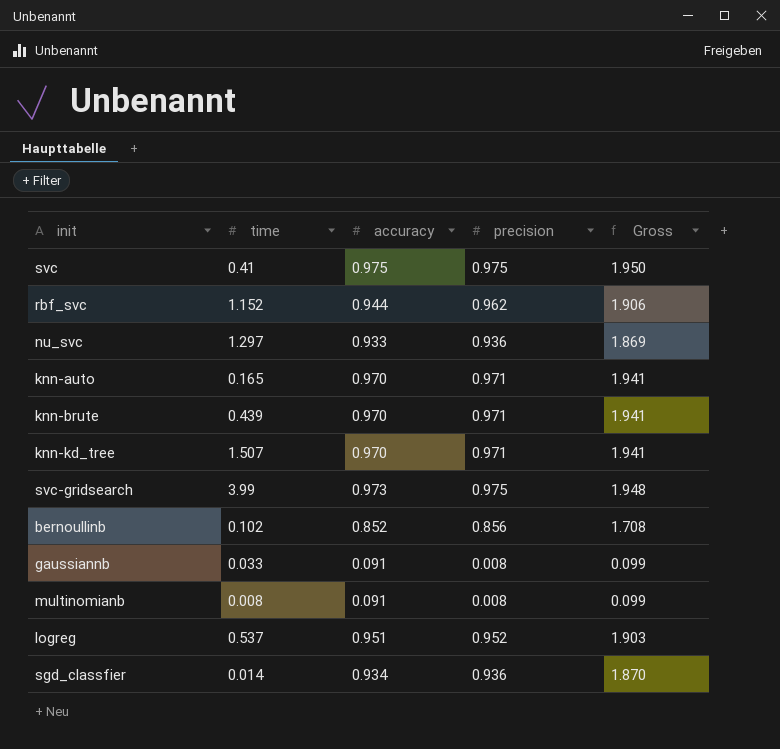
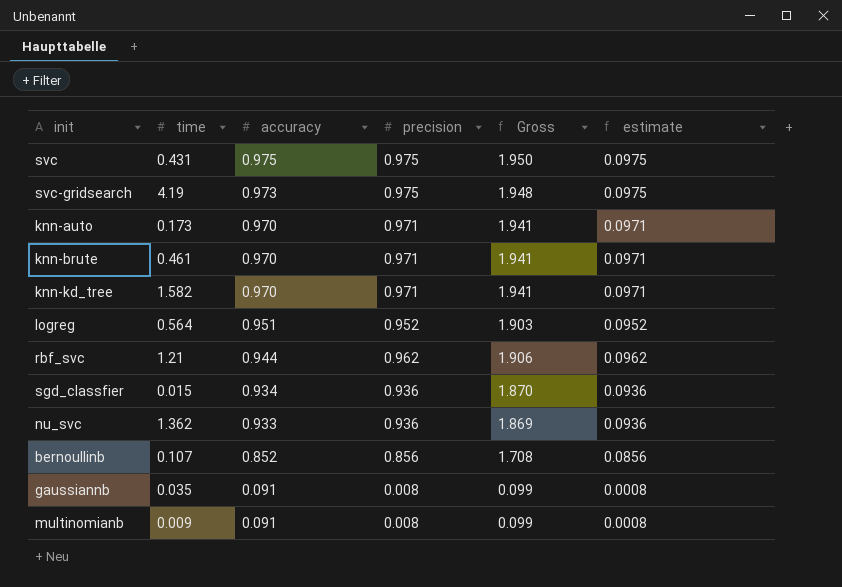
row order: none -> accuracy descending
column estimate | formula: none -> [precision] * 0.1
svc | time: 0.41 -> 0.431
svc-gridsearch | time: 3.99 -> 4.19
knn-auto | time: 0.165 -> 0.173
knn-brute | time: 0.439 -> 0.461
knn-kd_tree | time: 1.507 -> 1.582
logreg | time: 0.537 -> 0.564
rbf_svc | time: 1.152 -> 1.21
sgd_classfier | time: 0.014 -> 0.015
nu_svc | time: 1.297 -> 1.362
bernoullinb | time: 0.102 -> 0.107
gaussiannb | time: 0.033 -> 0.035
multinomianb | time: 0.008 -> 0.009

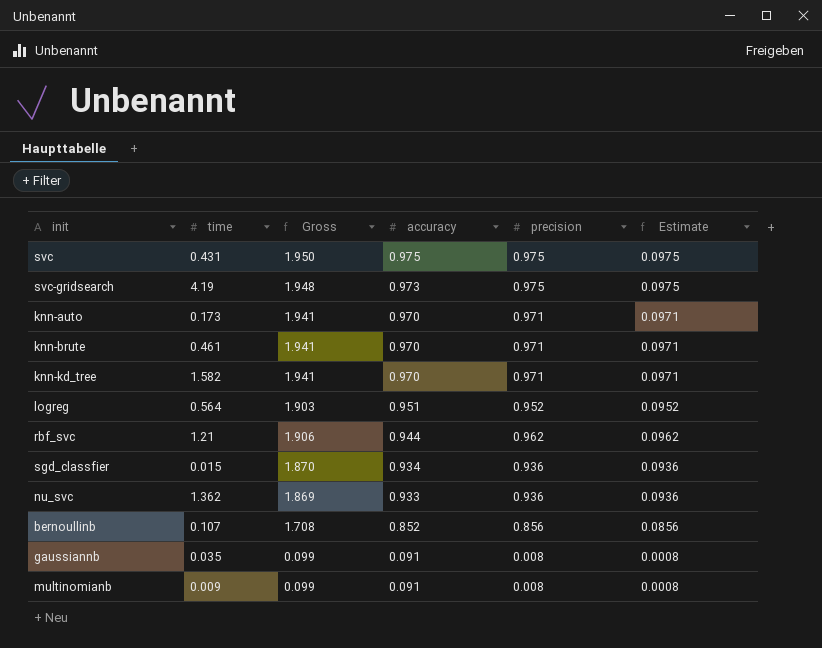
column Gross | position: 5 -> 3
column name: estimate -> Estimate

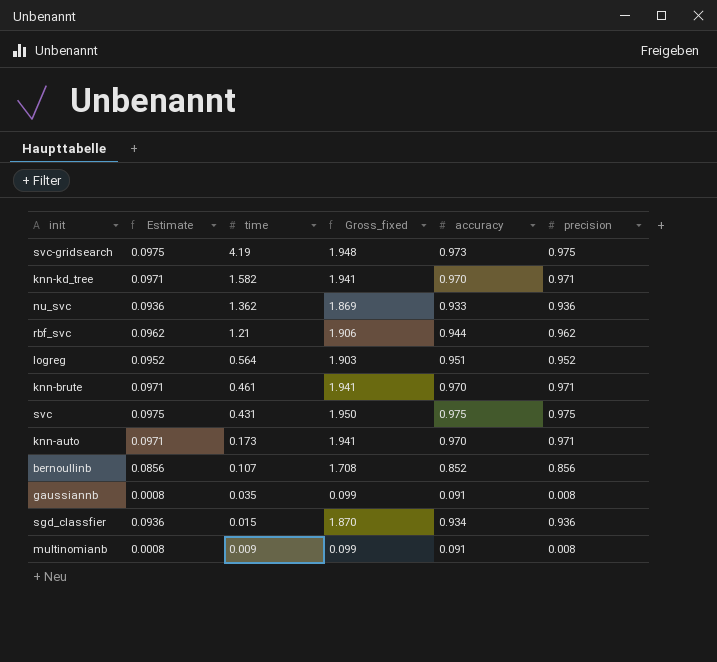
row order: accuracy descending -> time descending
column Estimate | position: 6 -> 2
column name: Gross -> Gross_fixed

